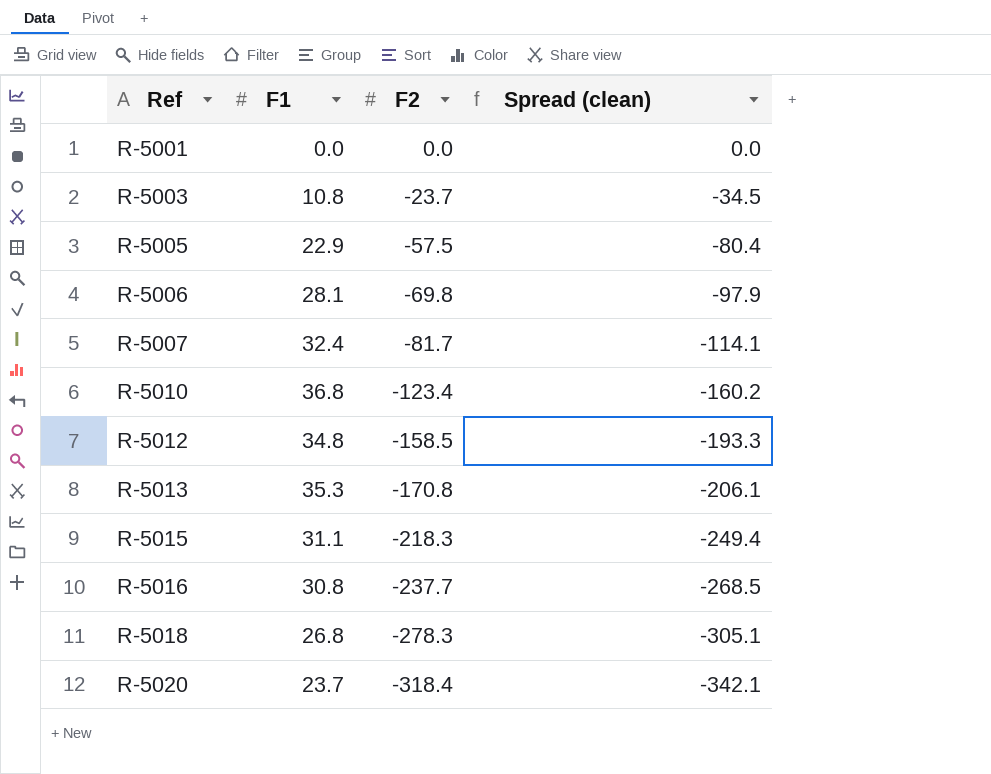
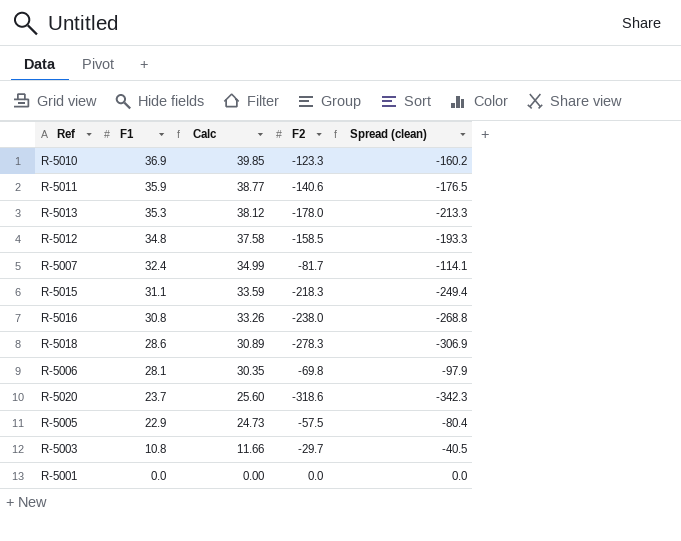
row order: Ref ascending -> F1 descending
column Calc | formula: none -> [F1] * 1.08
R-5010 | F1: 36.8 -> 36.9
R-5010 | F2: -123.4 -> -123.3
row R-5011: none -> 35.9 | 38.77 | -140.6 | -176.5
R-5013 | F2: -170.8 -> -178.0
R-5013 | Spread (clean): -206.1 -> -213.3
R-5016 | F2: -237.7 -> -238.0
R-5016 | Spread (clean): -268.5 -> -268.8
R-5018 | F1: 26.8 -> 28.6
R-5018 | Spread (clean): -305.1 -> -306.9
R-5020 | F2: -318.4 -> -318.6
R-5020 | Spread (clean): -342.1 -> -342.3
R-5003 | F2: -23.7 -> -29.7
R-5003 | Spread (clean): -34.5 -> -40.5

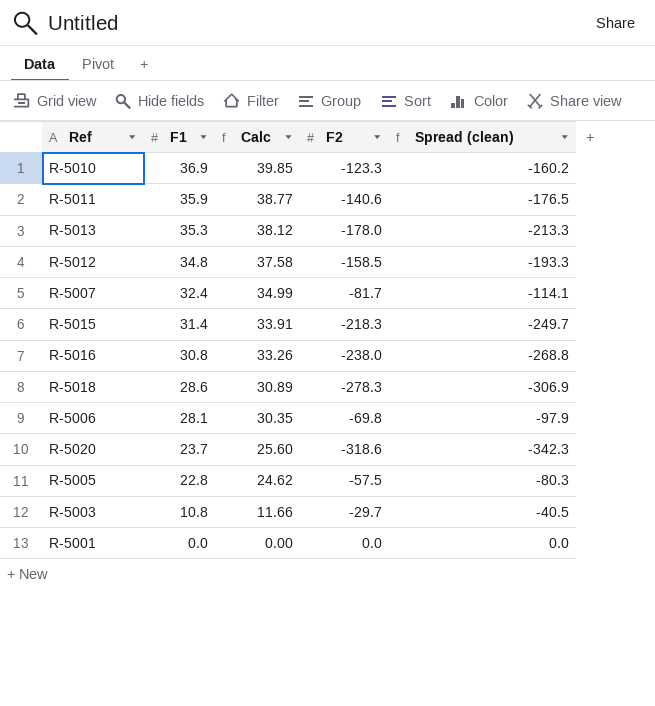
R-5015 | F1: 31.1 -> 31.4
R-5015 | Calc: 33.59 -> 33.91
R-5015 | Spread (clean): -249.4 -> -249.7
R-5005 | F1: 22.9 -> 22.8
R-5005 | Calc: 24.73 -> 24.62
R-5005 | Spread (clean): -80.4 -> -80.3

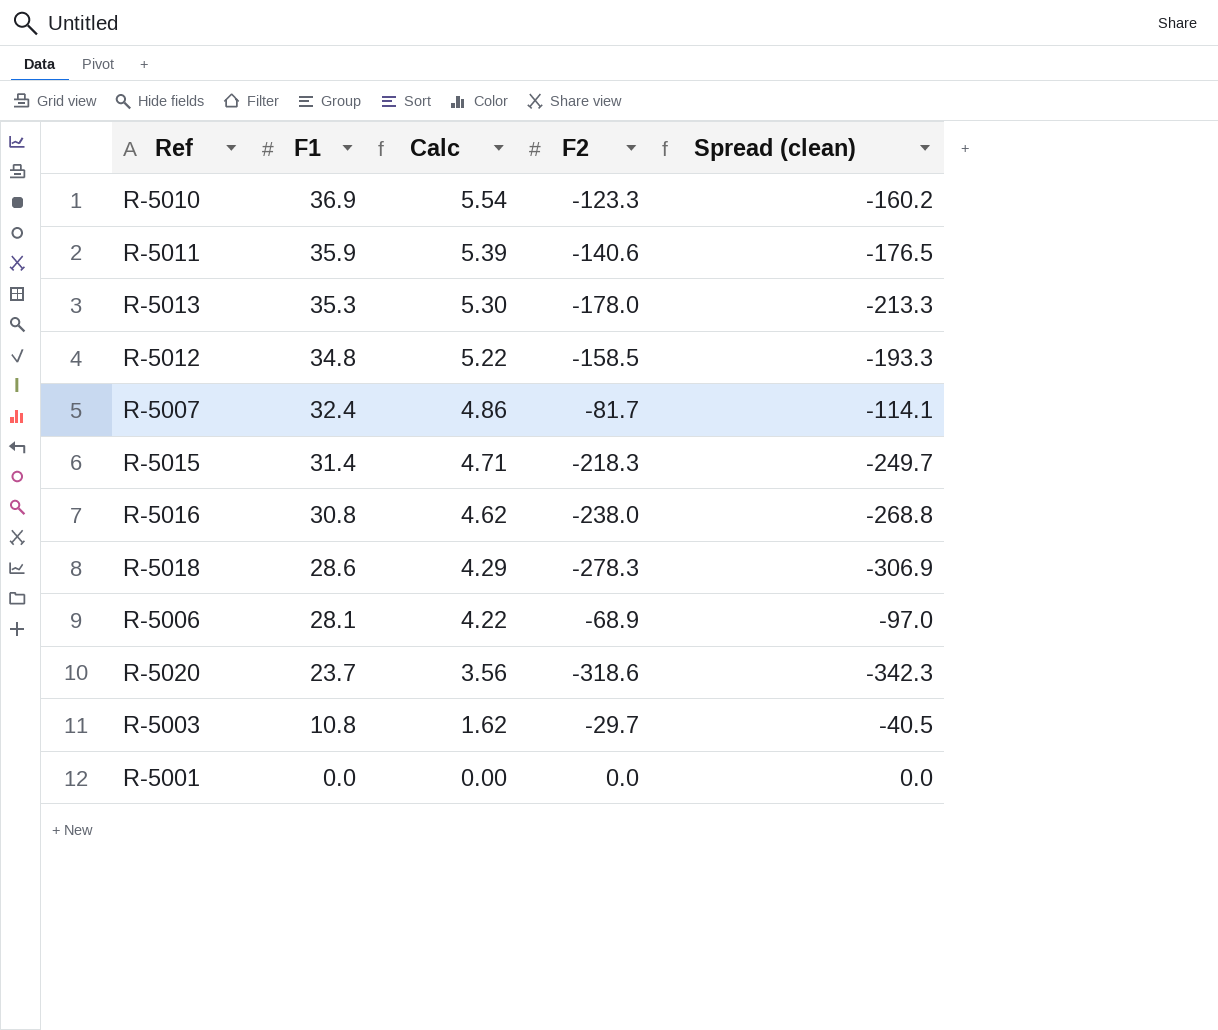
column Calc | formula: [F1] * 1.08 -> [F1] * 0.15
row R-5005: 22.8 | 24.62 | -57.5 | -80.3 -> none
R-5006 | F2: -69.8 -> -68.9
R-5006 | Spread (clean): -97.9 -> -97.0

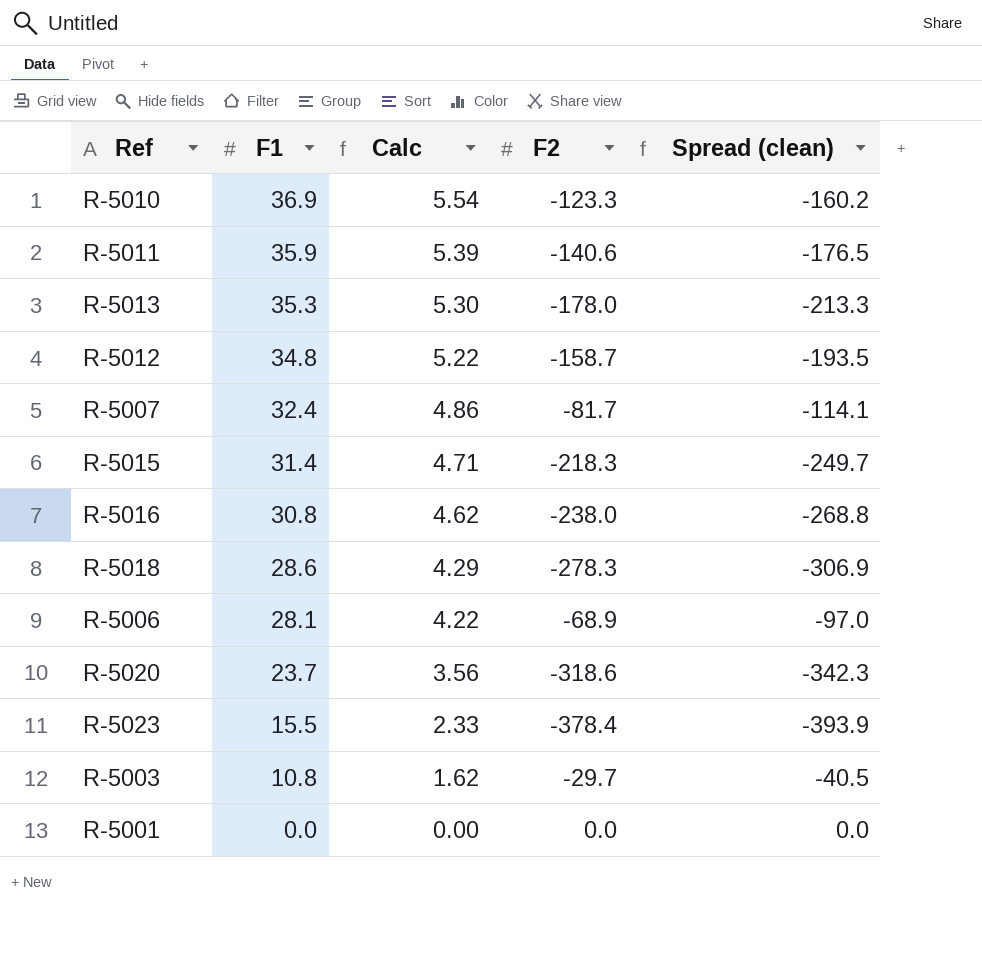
R-5012 | F2: -158.5 -> -158.7
R-5012 | Spread (clean): -193.3 -> -193.5
row R-5023: none -> 15.5 | 2.33 | -378.4 | -393.9

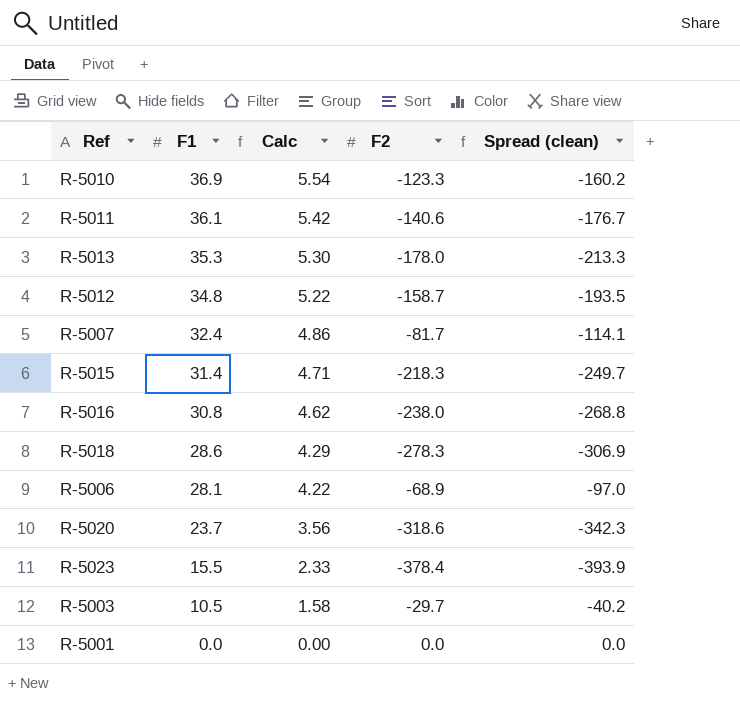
R-5011 | F1: 35.9 -> 36.1
R-5011 | Calc: 5.39 -> 5.42
R-5011 | Spread (clean): -176.5 -> -176.7
R-5003 | F1: 10.8 -> 10.5
R-5003 | Calc: 1.62 -> 1.58
R-5003 | Spread (clean): -40.5 -> -40.2

